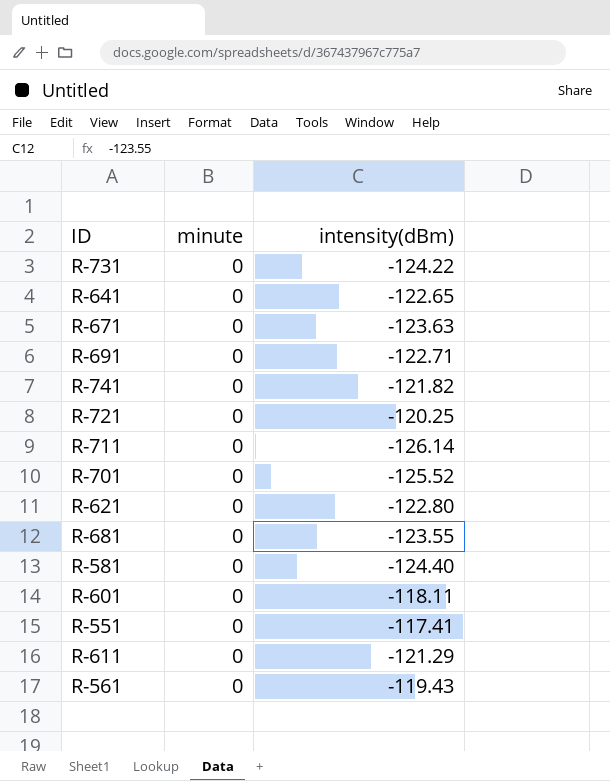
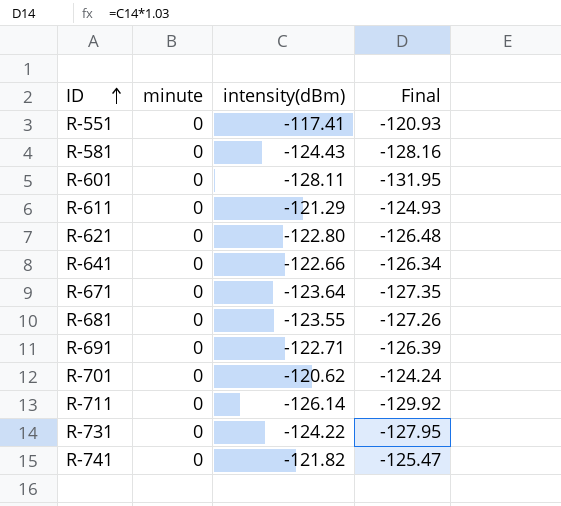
row order: none -> ID ascending
column Final | formula: none -> [intensity(dBm)] * 1.03
row R-721: 0 | -120.25 -> none
row R-561: 0 | -119.43 -> none
R-581 | intensity(dBm): -124.40 -> -124.43
R-601 | intensity(dBm): -118.11 -> -128.11
R-641 | intensity(dBm): -122.65 -> -122.66
R-671 | intensity(dBm): -123.63 -> -123.64
R-701 | intensity(dBm): -125.52 -> -120.62

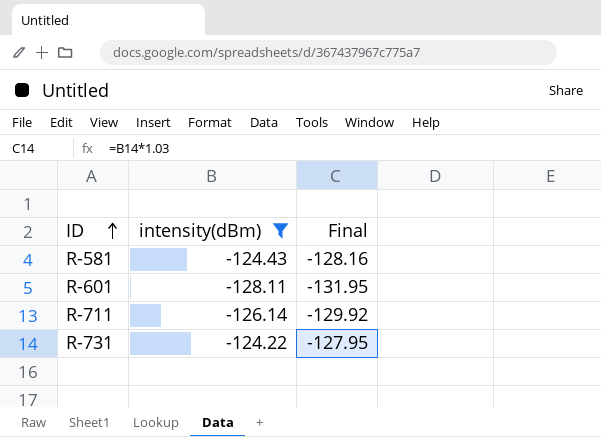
filter: none -> intensity(dBm) <= -124.22
column minute | position: 2 -> none

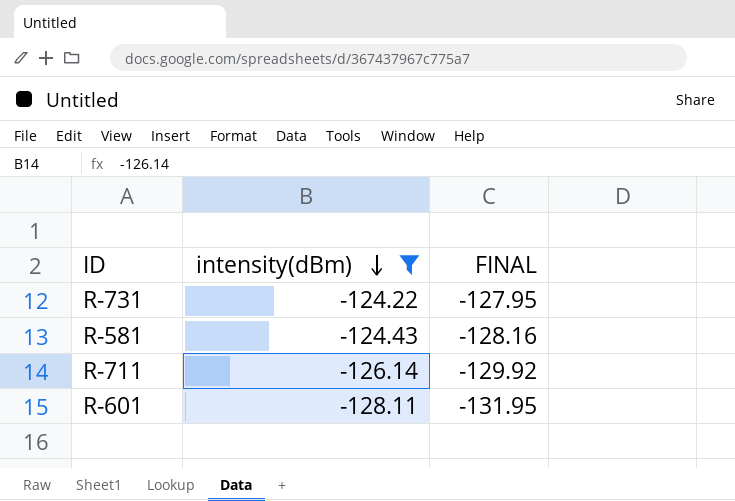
row order: ID ascending -> intensity(dBm) descending
column name: Final -> FINAL

